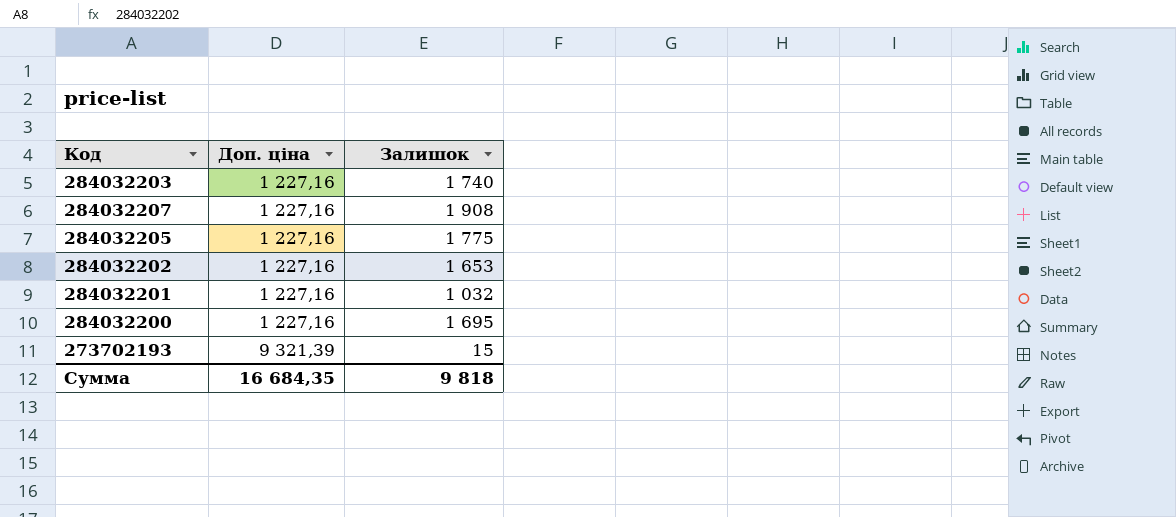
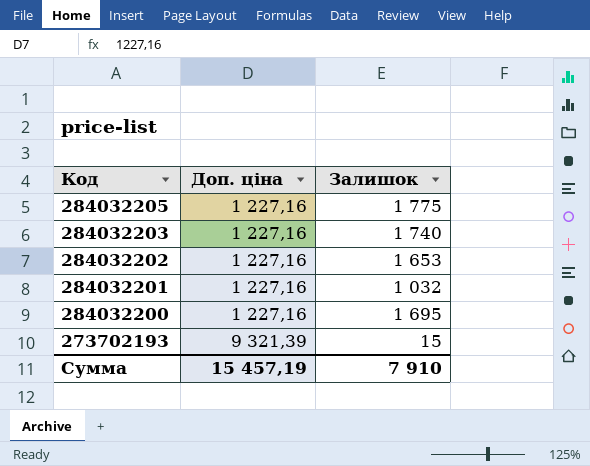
row order: Доп. ціна ascending -> Код descending
row 284032207: 1 227,16 | 1 908 -> none
Сумма | Доп. ціна: 16 684,35 -> 15 457,19
Сумма | Залишок: 9 818 -> 7 910

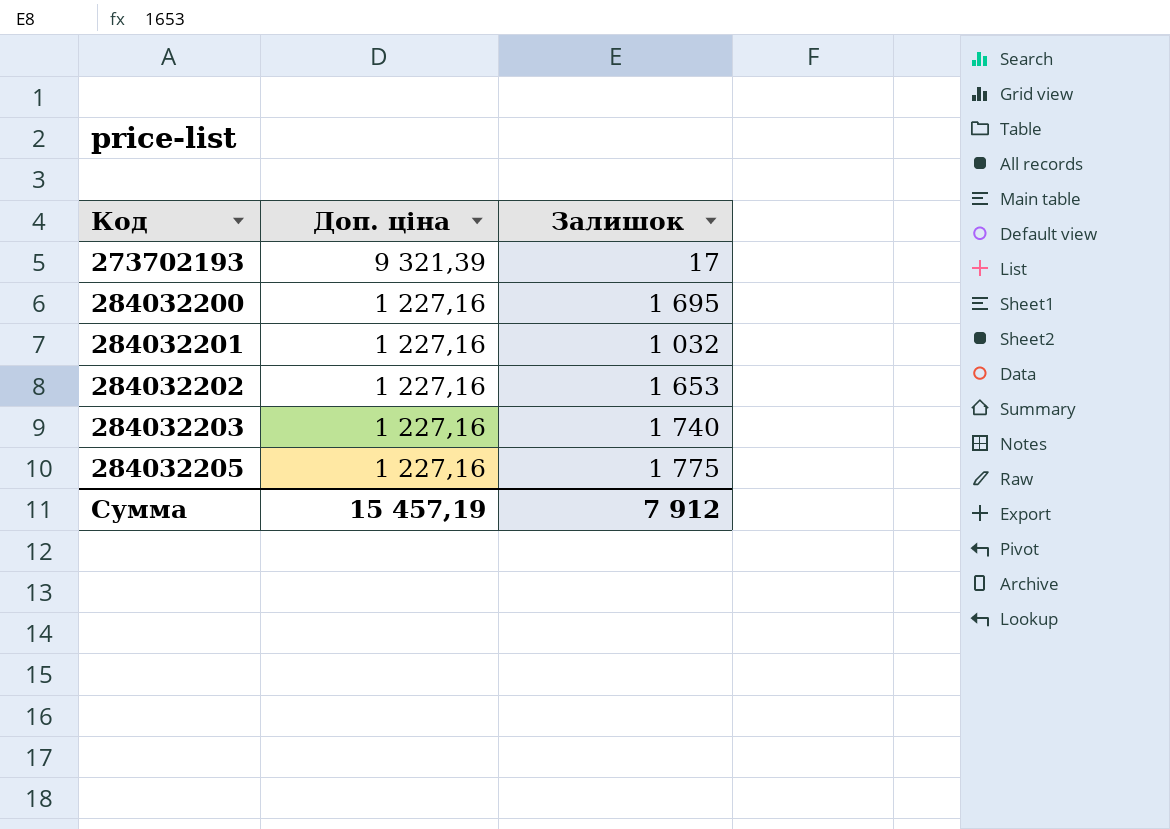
row order: Код descending -> Код ascending
273702193 | Залишок: 15 -> 17
Сумма | Залишок: 7 910 -> 7 912

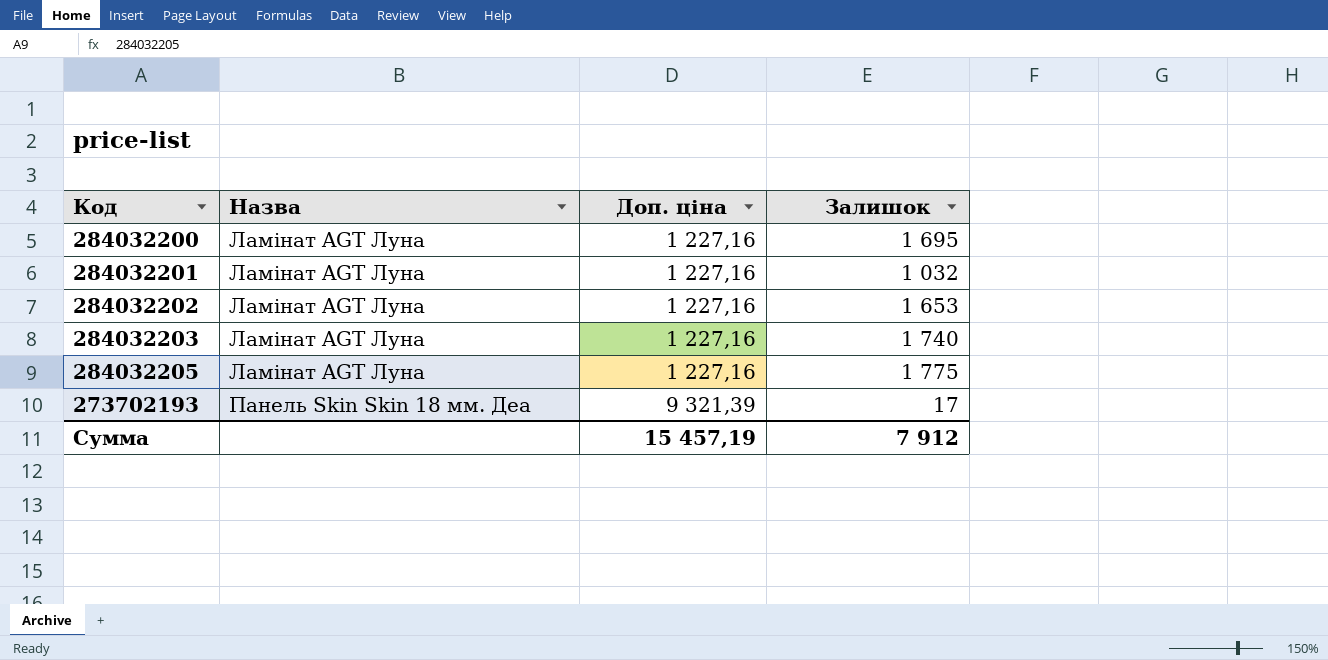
row order: Код ascending -> Назва ascending
column Назва | position: none -> 2

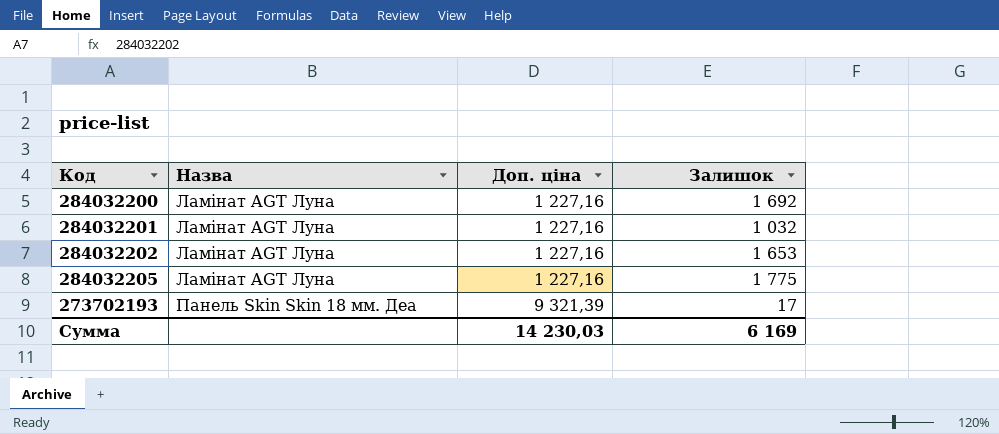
row 284032203: Ламінат AGT Луна | 1 227,16 | 1 740 -> none
284032200 | Залишок: 1 695 -> 1 692
Сумма | Доп. ціна: 15 457,19 -> 14 230,03
Сумма | Залишок: 7 912 -> 6 169

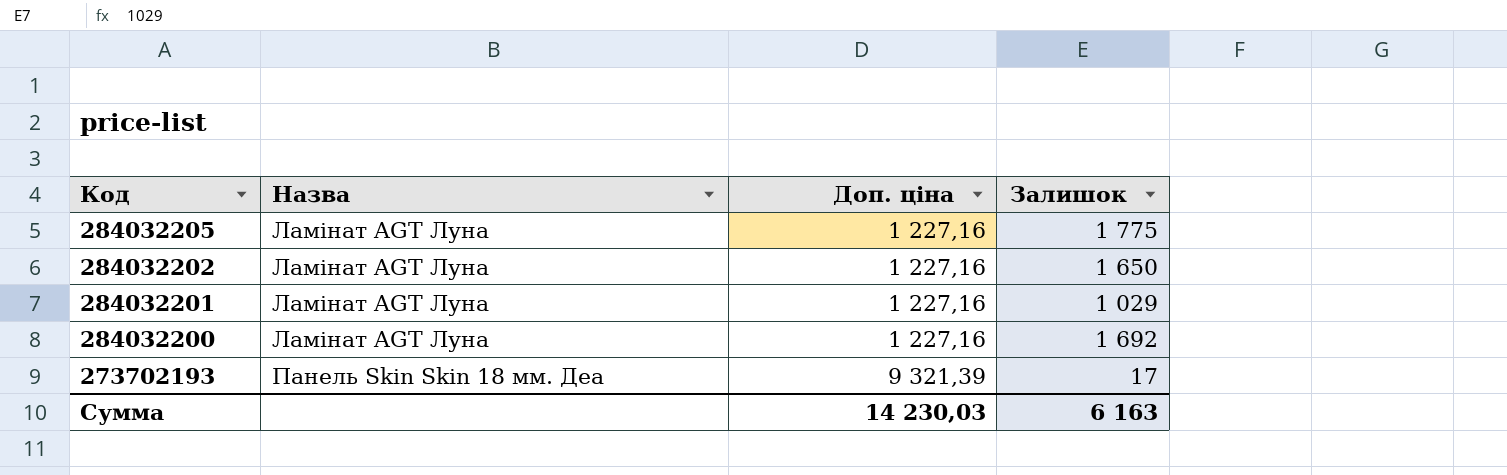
row order: Назва ascending -> Код descending
284032202 | Залишок: 1 653 -> 1 650
284032201 | Залишок: 1 032 -> 1 029
Сумма | Залишок: 6 169 -> 6 163

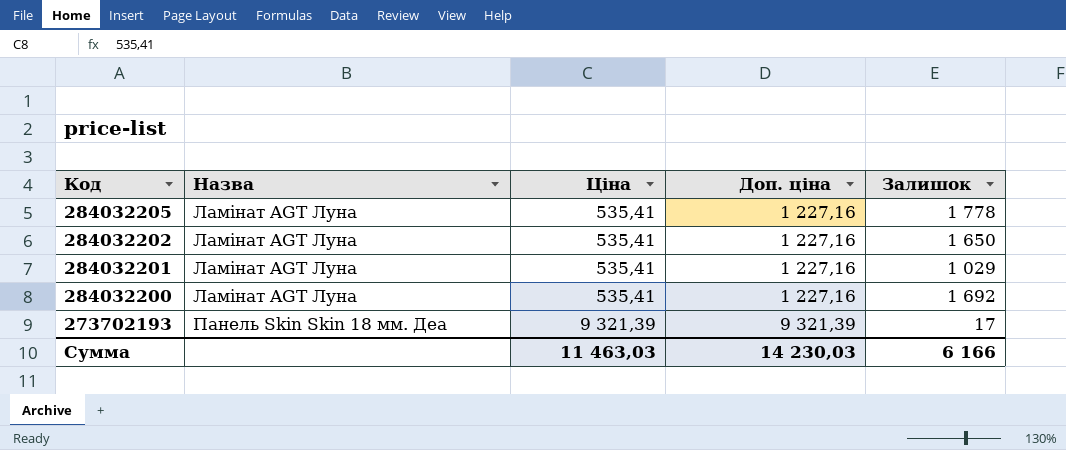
column Ціна | position: none -> 3
284032205 | Залишок: 1 775 -> 1 778
Сумма | Залишок: 6 163 -> 6 166

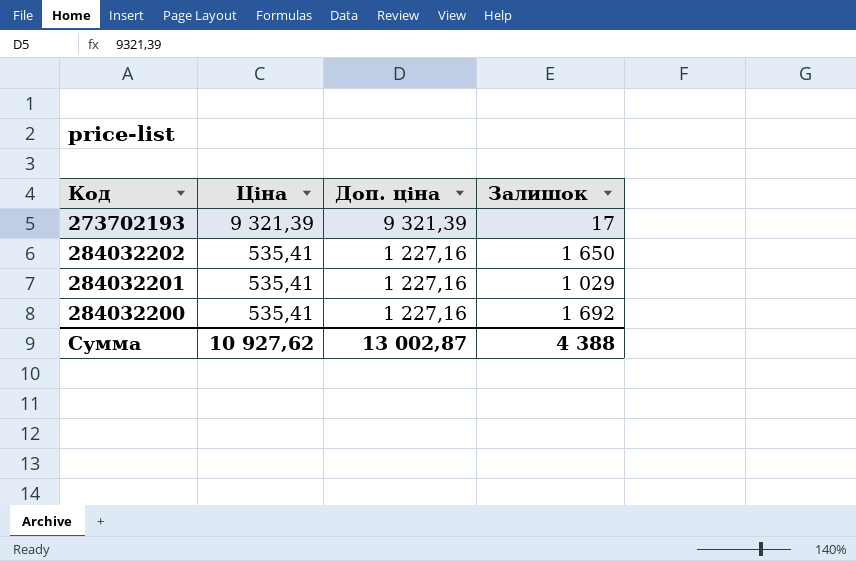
row order: Код descending -> Ціна descending
column Назва | position: 2 -> none
row 284032205: Ламінат AGT Луна | 535,41 | 1 227,16 | 1 778 -> none
Сумма | Ціна: 11 463,03 -> 10 927,62
Сумма | Доп. ціна: 14 230,03 -> 13 002,87
Сумма | Залишок: 6 166 -> 4 388

